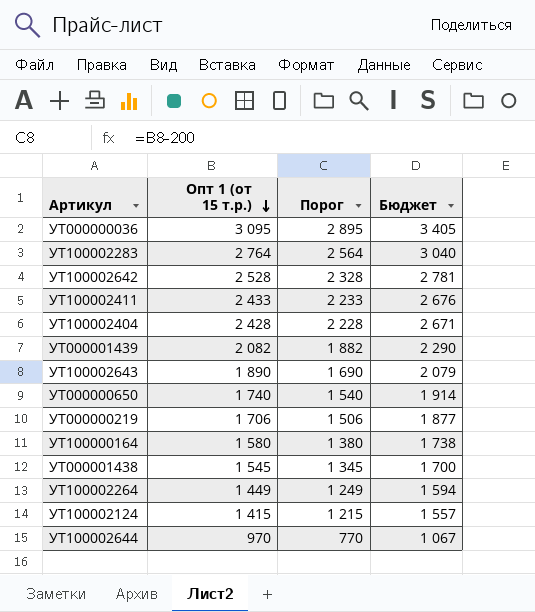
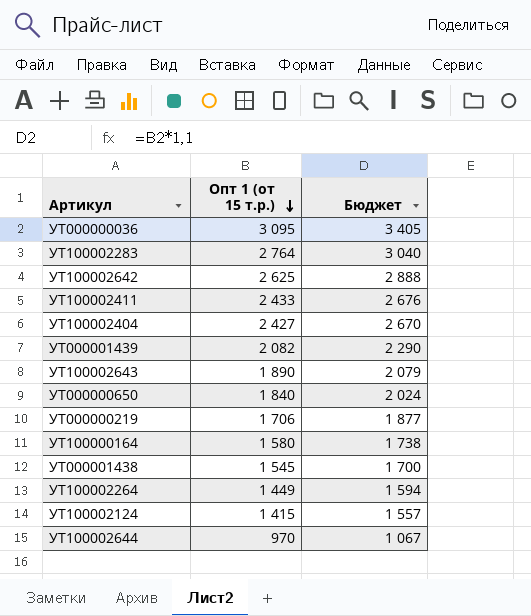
column Порог | formula: [Опт 1 (от 15 т.р.)] - 200 -> none
УТ100002642 | Опт 1 (от 15 т.р.): 2 528 -> 2 625
УТ100002642 | Бюджет: 2 781 -> 2 888
УТ100002404 | Опт 1 (от 15 т.р.): 2 428 -> 2 427
УТ100002404 | Бюджет: 2 671 -> 2 670
УТ000000650 | Опт 1 (от 15 т.р.): 1 740 -> 1 840
УТ000000650 | Бюджет: 1 914 -> 2 024

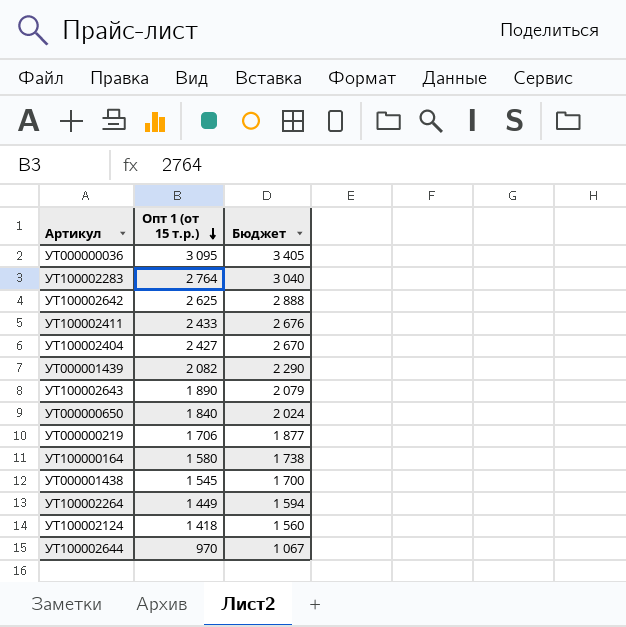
УТ100002124 | Опт 1 (от 15 т.р.): 1 415 -> 1 418
УТ100002124 | Бюджет: 1 557 -> 1 560

